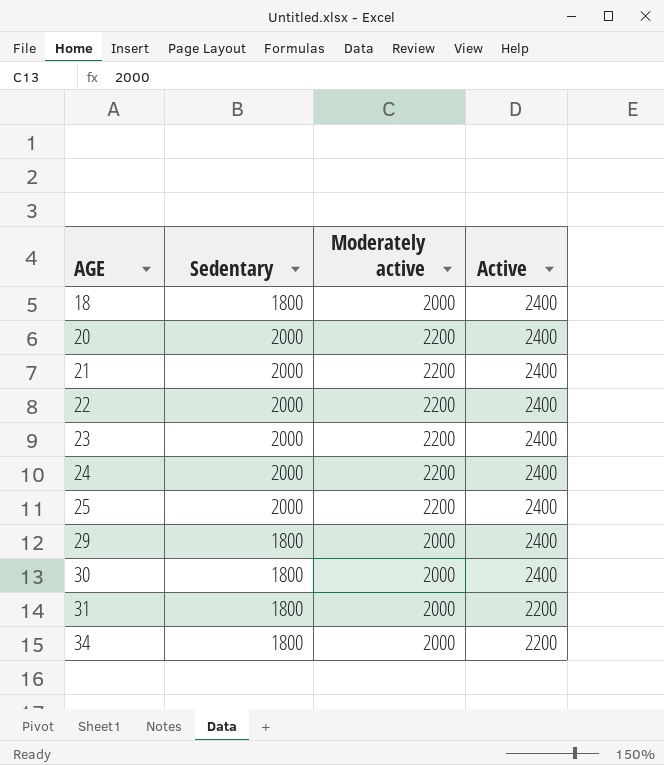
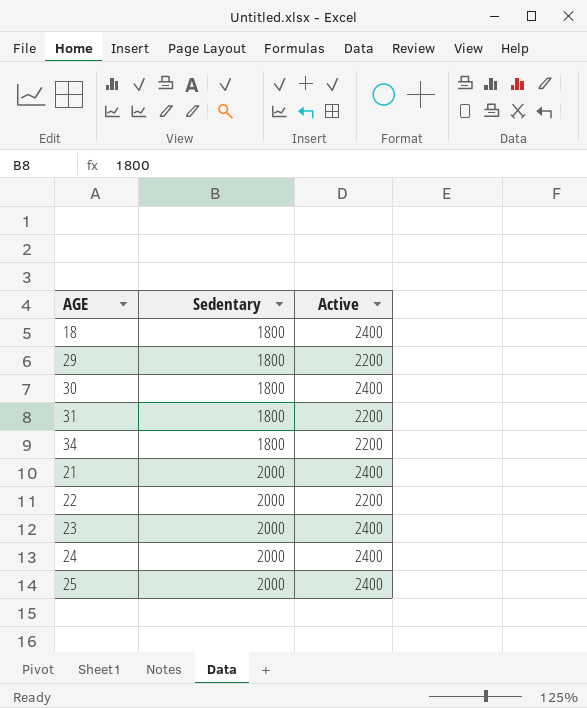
row order: AGE ascending -> Sedentary ascending
column Moderately active | position: 3 -> none
row 20: 2000 | 2200 | 2400 -> none
29 | Active: 2400 -> 2200
22 | Active: 2400 -> 2200

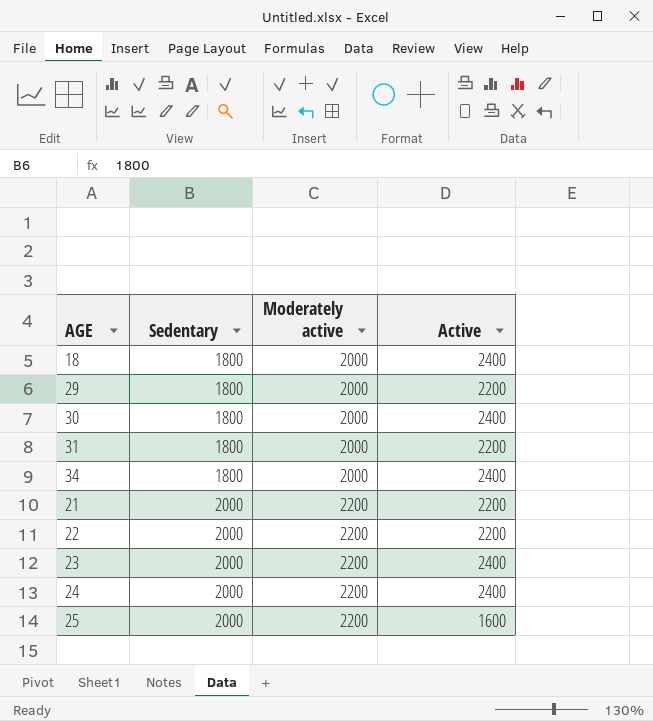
column Moderately active | position: none -> 3
34 | Active: 2200 -> 2400
21 | Active: 2400 -> 2200
25 | Active: 2400 -> 1600

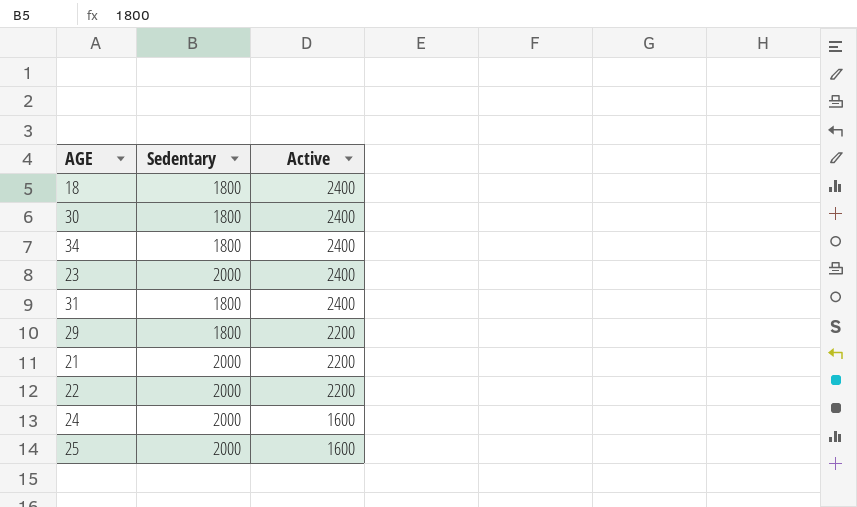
row order: Sedentary ascending -> Active descending
column Moderately active | position: 3 -> none
31 | Active: 2200 -> 2400
24 | Active: 2400 -> 1600

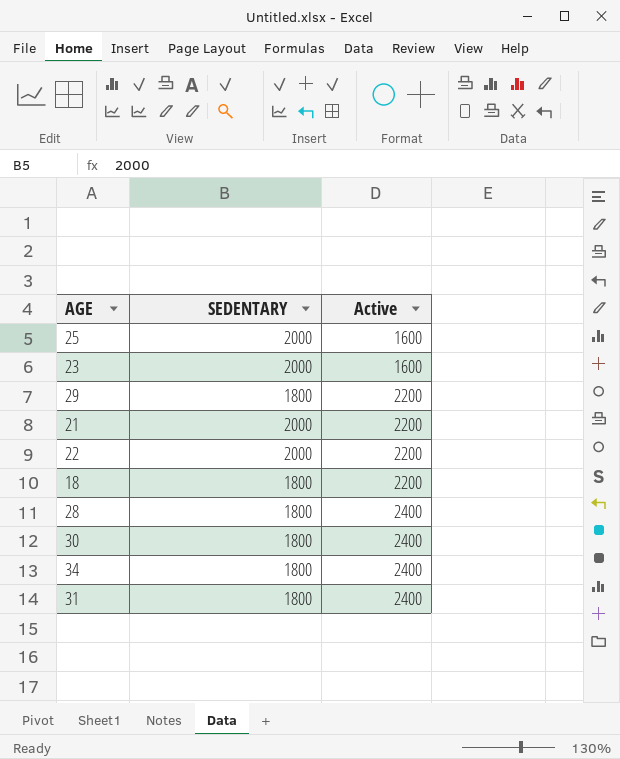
row order: Active descending -> Active ascending
column name: Sedentary -> SEDENTARY
row 24: 2000 | 1600 -> none
23 | Active: 2400 -> 1600
18 | Active: 2400 -> 2200
row 28: none -> 1800 | 2400

